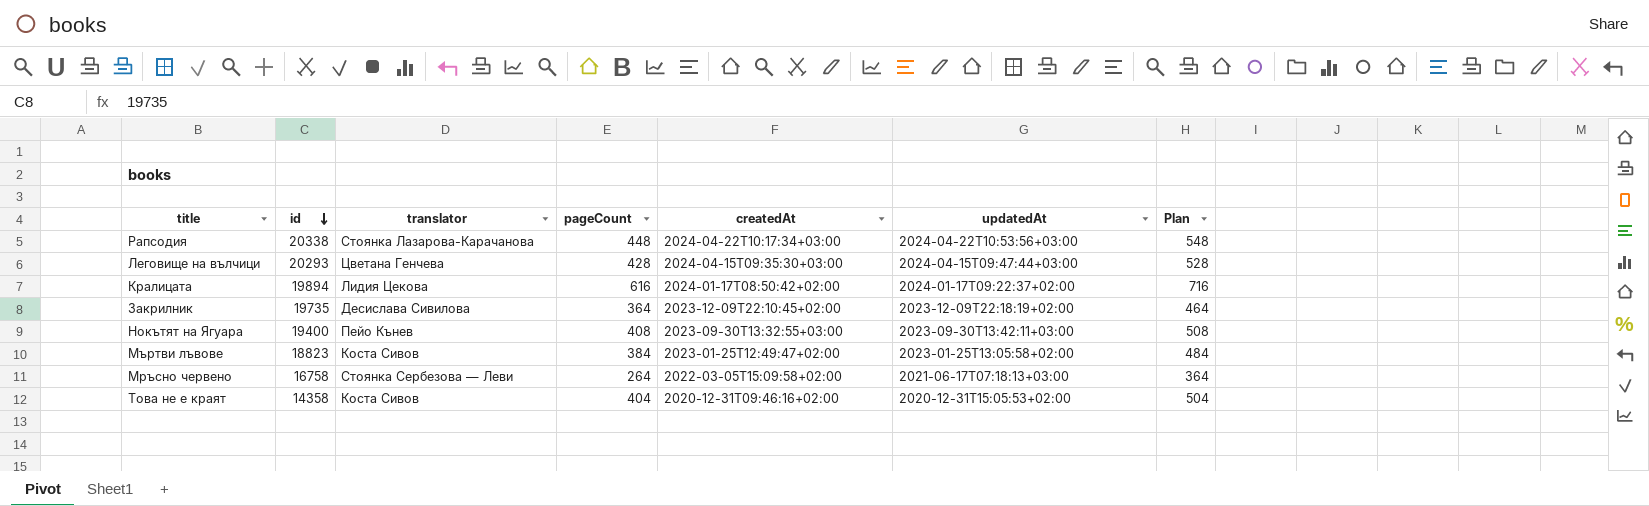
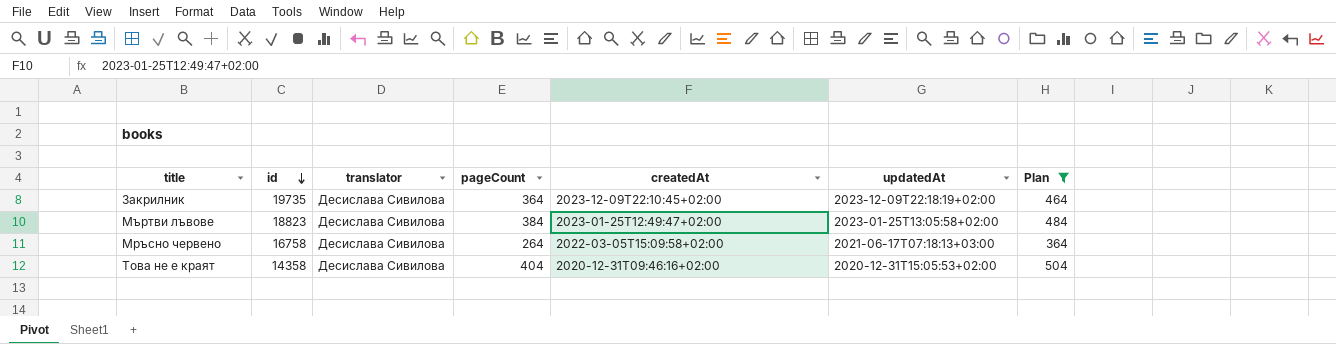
filter: none -> Plan <= 504
Мъртви лъвове | translator: Коста Сивов -> Десислава Сивилова
Мръсно червено | translator: Стоянка Сербезова — Леви -> Десислава Сивилова
Това не е краят | translator: Коста Сивов -> Десислава Сивилова

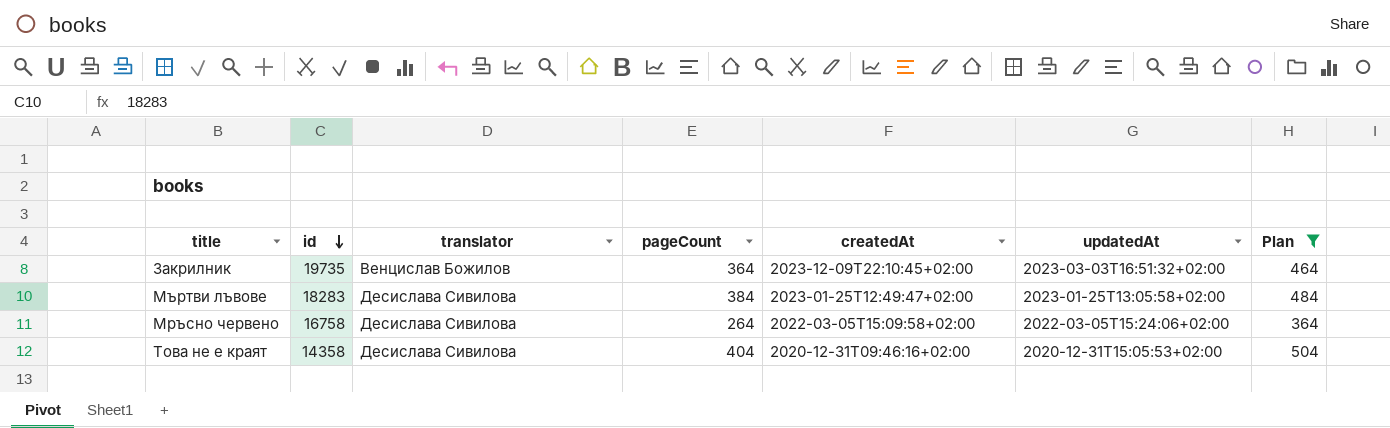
Закрилник | translator: Десислава Сивилова -> Венцислав Божилов
Закрилник | updatedAt: 2023-12-09T22:18:19+02:00 -> 2023-03-03T16:51:32+02:00
Мъртви лъвове | id: 18823 -> 18283
Мръсно червено | updatedAt: 2021-06-17T07:18:13+03:00 -> 2022-03-05T15:24:06+02:00

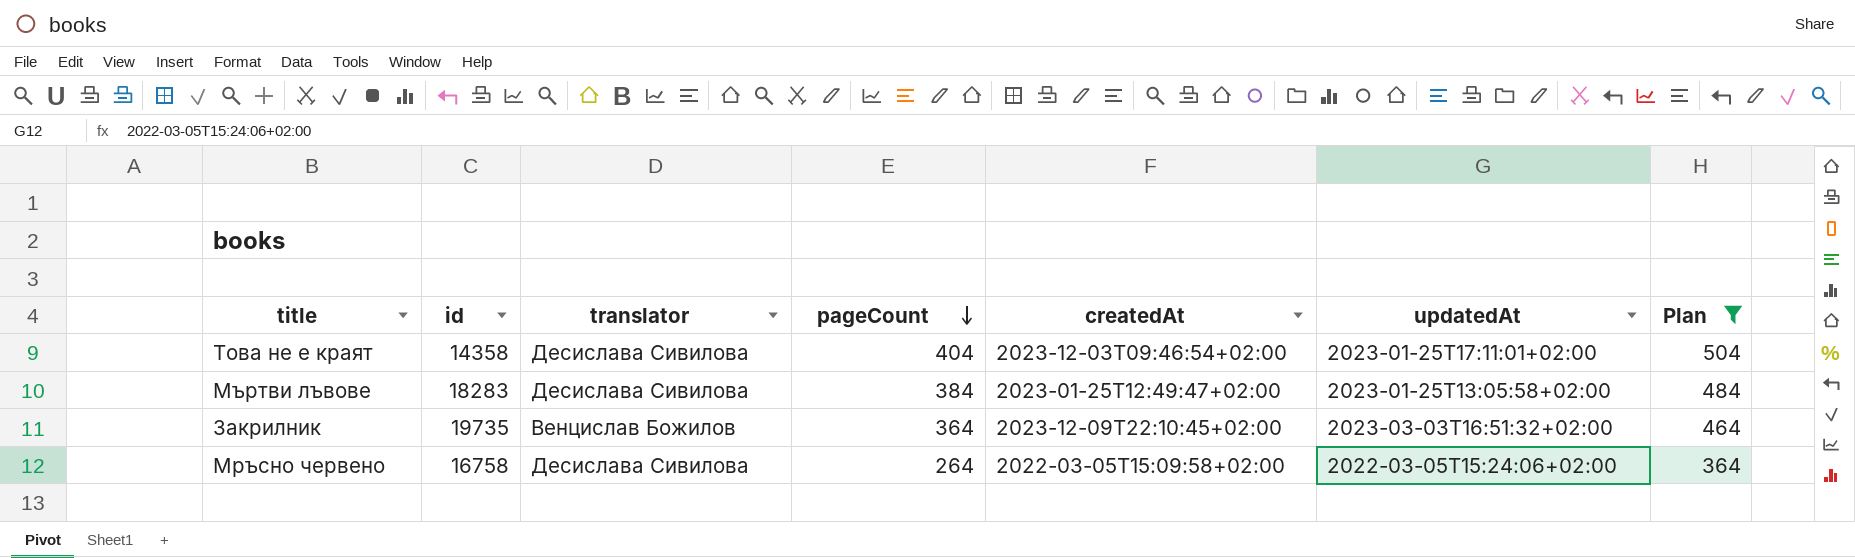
row order: id descending -> pageCount descending
Това не е краят | createdAt: 2020-12-31T09:46:16+02:00 -> 2023-12-03T09:46:54+02:00
Това не е краят | updatedAt: 2020-12-31T15:05:53+02:00 -> 2023-01-25T17:11:01+02:00

